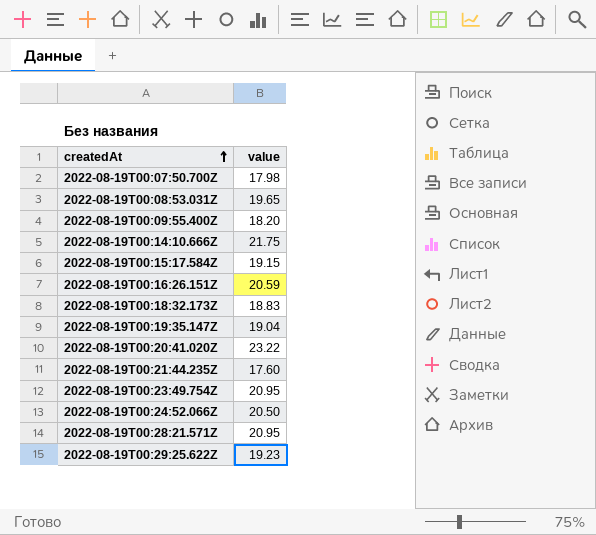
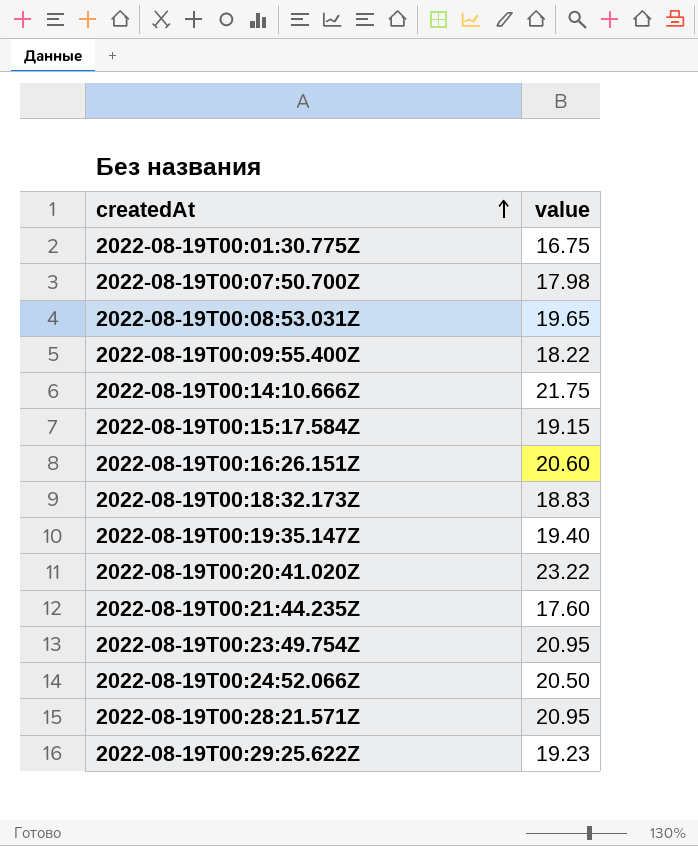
row 2022-08-19T00:01:30.775Z: none -> 16.75
2022-08-19T00:09:55.400Z | value: 18.20 -> 18.22
2022-08-19T00:16:26.151Z | value: 20.59 -> 20.60
2022-08-19T00:19:35.147Z | value: 19.04 -> 19.40

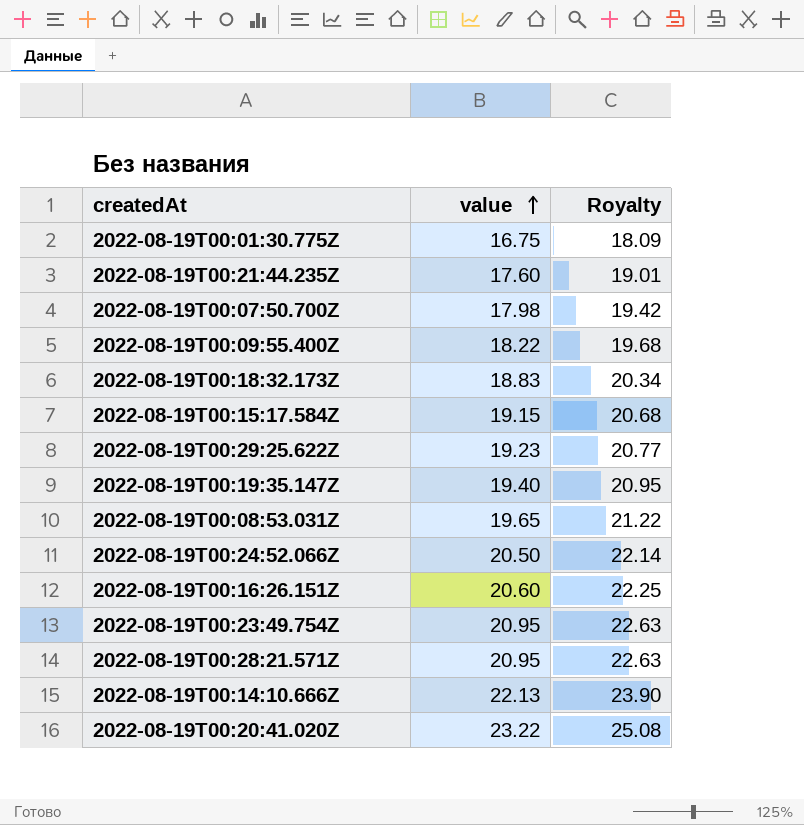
row order: createdAt ascending -> value ascending
column Royalty | formula: none -> [value] * 1.08
2022-08-19T00:14:10.666Z | value: 21.75 -> 22.13

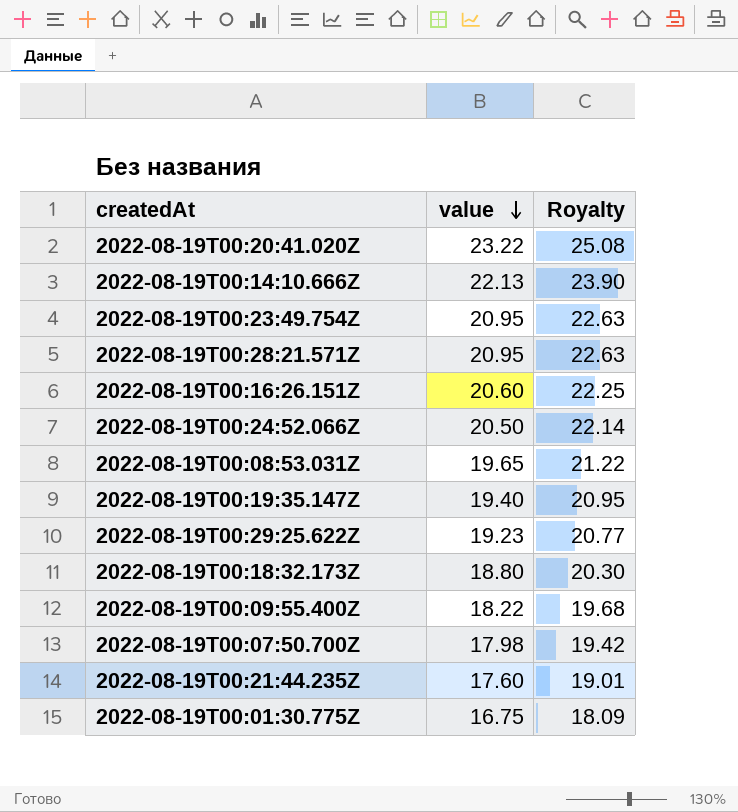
row order: value ascending -> value descending
row 2022-08-19T00:15:17.584Z: 19.15 | 20.68 -> none
2022-08-19T00:18:32.173Z | value: 18.83 -> 18.80
2022-08-19T00:18:32.173Z | Royalty: 20.34 -> 20.30

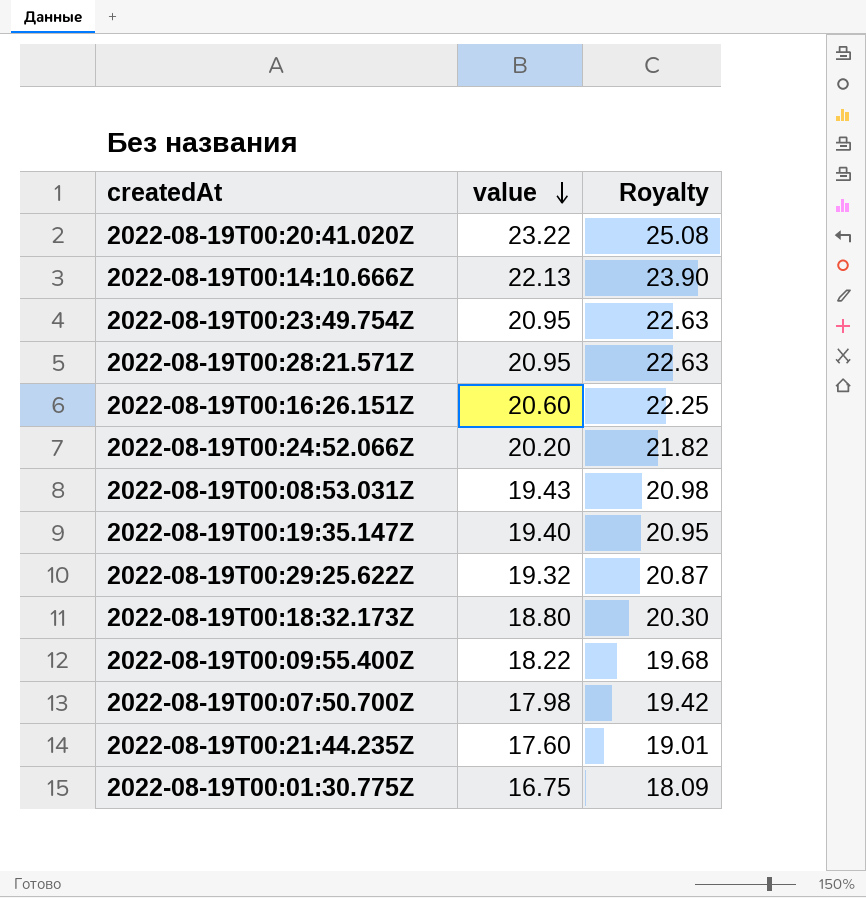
2022-08-19T00:24:52.066Z | value: 20.50 -> 20.20
2022-08-19T00:24:52.066Z | Royalty: 22.14 -> 21.82
2022-08-19T00:08:53.031Z | value: 19.65 -> 19.43
2022-08-19T00:08:53.031Z | Royalty: 21.22 -> 20.98
2022-08-19T00:29:25.622Z | value: 19.23 -> 19.32
2022-08-19T00:29:25.622Z | Royalty: 20.77 -> 20.87

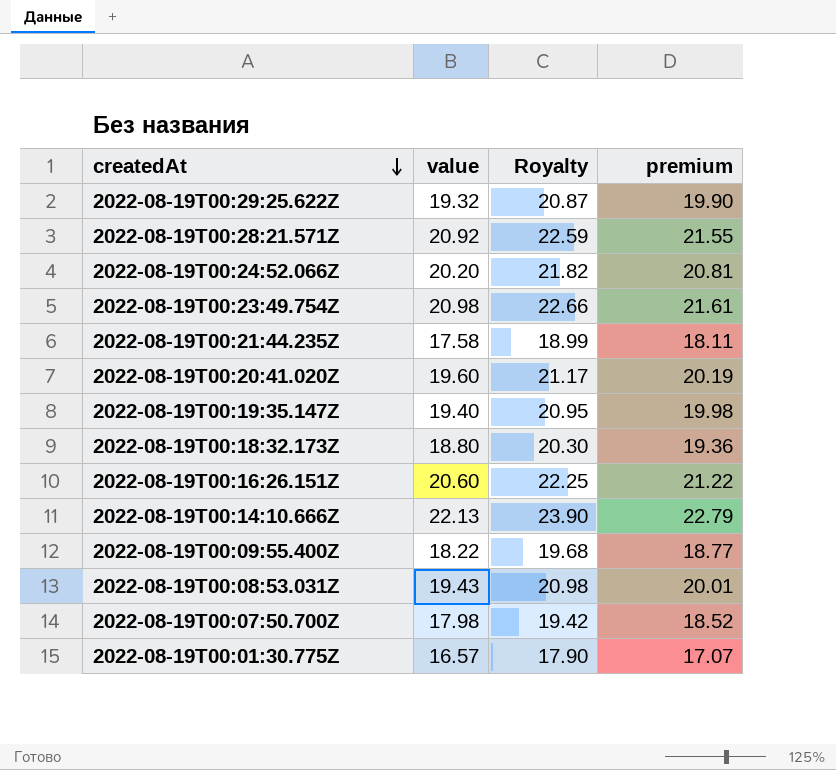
row order: value descending -> createdAt descending
column premium | formula: none -> [value] * 1.03
2022-08-19T00:28:21.571Z | value: 20.95 -> 20.92
2022-08-19T00:28:21.571Z | Royalty: 22.63 -> 22.59
2022-08-19T00:23:49.754Z | value: 20.95 -> 20.98
2022-08-19T00:23:49.754Z | Royalty: 22.63 -> 22.66
2022-08-19T00:21:44.235Z | value: 17.60 -> 17.58
2022-08-19T00:21:44.235Z | Royalty: 19.01 -> 18.99
2022-08-19T00:20:41.020Z | value: 23.22 -> 19.60
2022-08-19T00:20:41.020Z | Royalty: 25.08 -> 21.17
2022-08-19T00:01:30.775Z | value: 16.75 -> 16.57
2022-08-19T00:01:30.775Z | Royalty: 18.09 -> 17.90

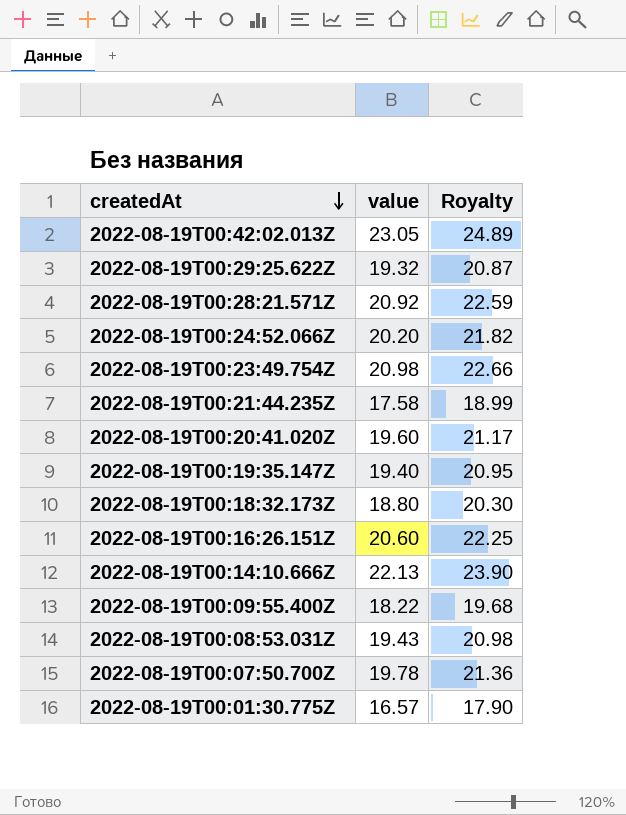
column premium | formula: [value] * 1.03 -> none
row 2022-08-19T00:42:02.013Z: none -> 23.05 | 24.89
2022-08-19T00:07:50.700Z | value: 17.98 -> 19.78
2022-08-19T00:07:50.700Z | Royalty: 19.42 -> 21.36

